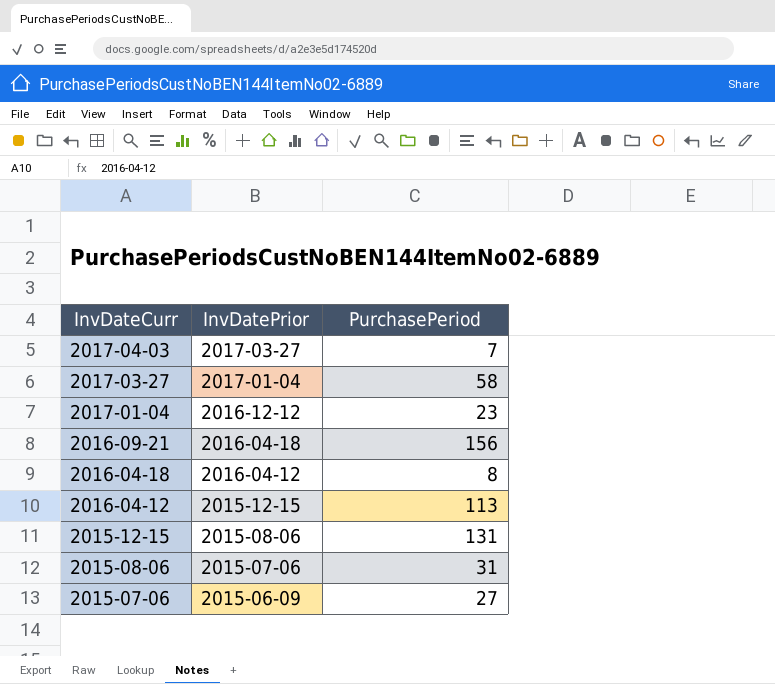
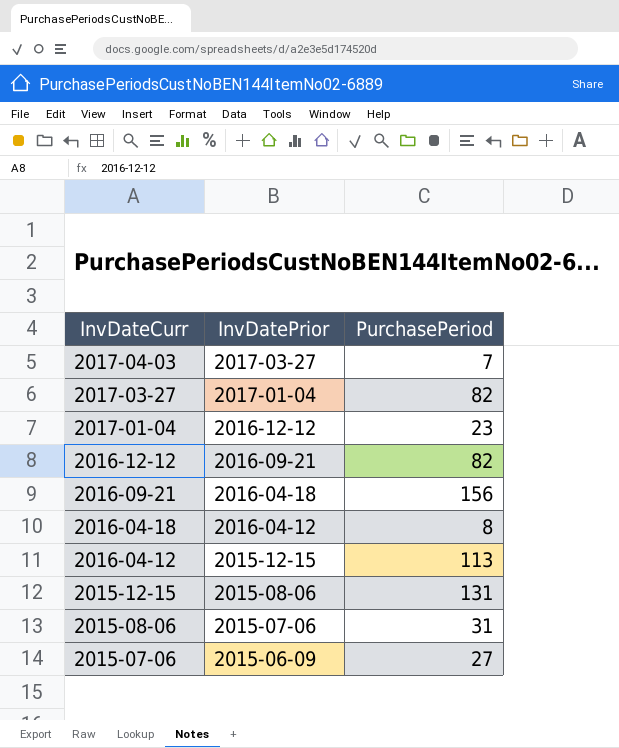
2017-03-27 | PurchasePeriod: 58 -> 82
row 2016-12-12: none -> 2016-09-21 | 82

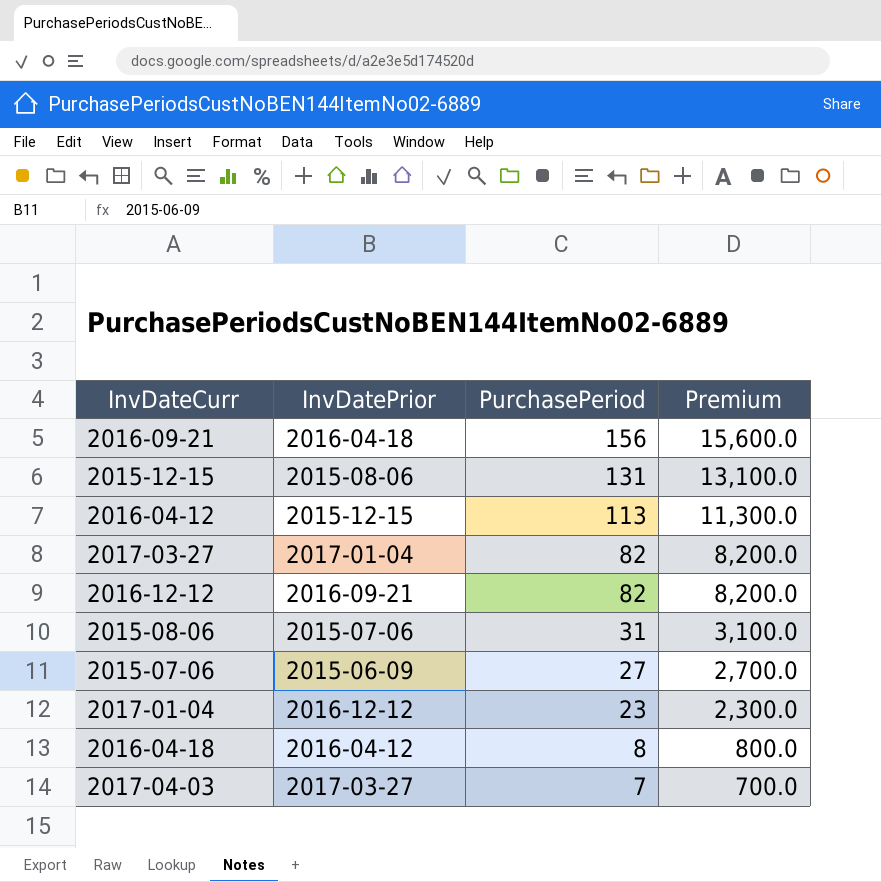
row order: InvDateCurr descending -> PurchasePeriod descending
column Premium | formula: none -> [PurchasePeriod] * 100

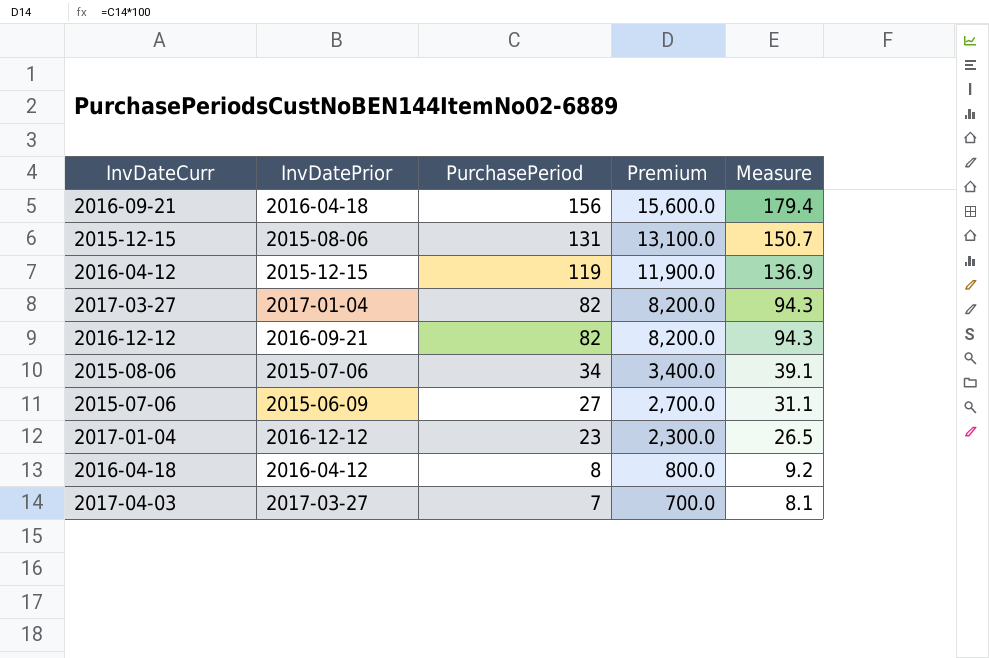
column Measure | formula: none -> [PurchasePeriod] * 1.15
2016-04-12 | PurchasePeriod: 113 -> 119
2016-04-12 | Premium: 11,300.0 -> 11,900.0
2015-08-06 | PurchasePeriod: 31 -> 34
2015-08-06 | Premium: 3,100.0 -> 3,400.0

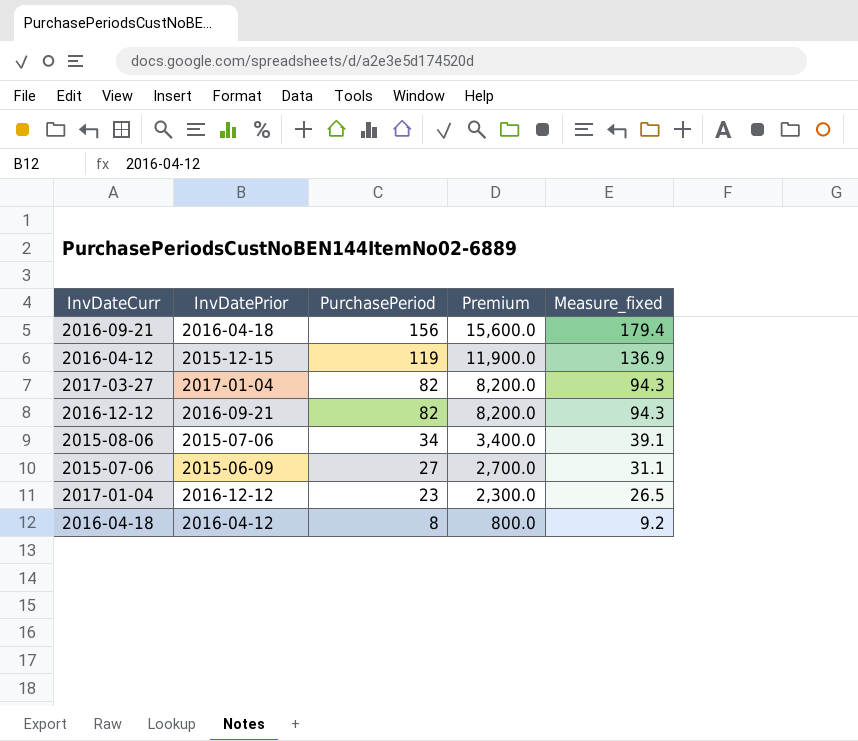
column name: Measure -> Measure_fixed
row 2015-12-15: 2015-08-06 | 131 | 13,100.0 | 150.7 -> none
row 2017-04-03: 2017-03-27 | 7 | 700.0 | 8.1 -> none

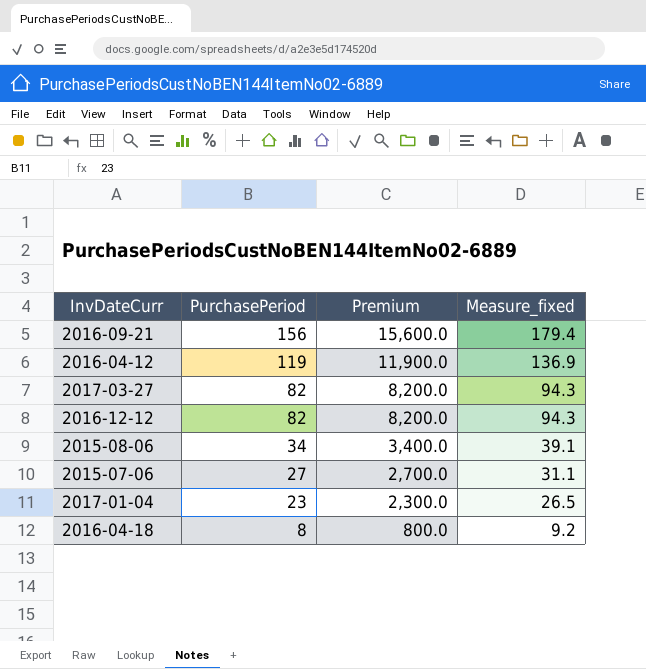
column InvDatePrior | position: 2 -> none

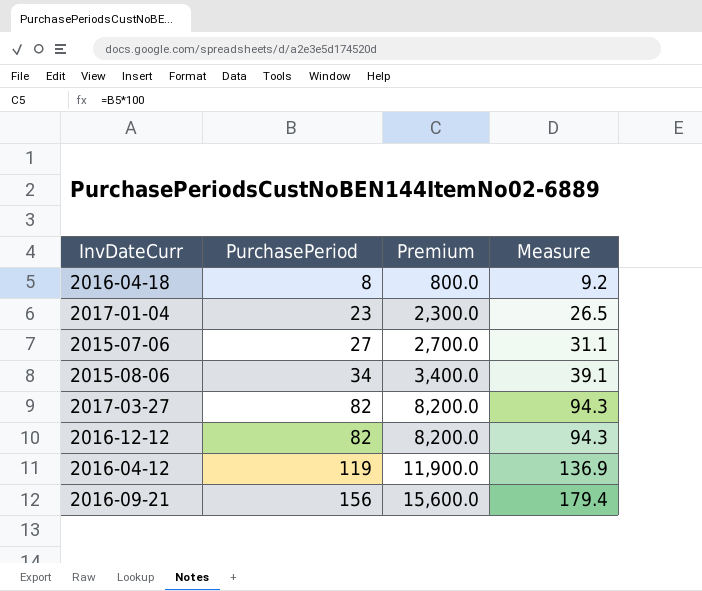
row order: PurchasePeriod descending -> PurchasePeriod ascending
column name: Measure_fixed -> Measure

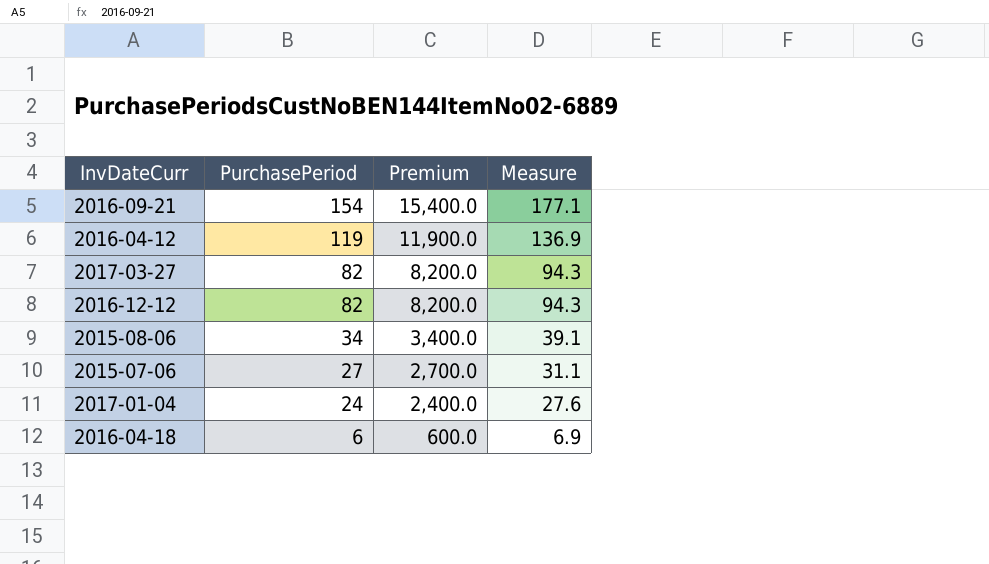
row order: PurchasePeriod ascending -> PurchasePeriod descending
2016-09-21 | PurchasePeriod: 156 -> 154
2016-09-21 | Premium: 15,600.0 -> 15,400.0
2016-09-21 | Measure: 179.4 -> 177.1
2017-01-04 | PurchasePeriod: 23 -> 24
2017-01-04 | Premium: 2,300.0 -> 2,400.0
2017-01-04 | Measure: 26.5 -> 27.6
2016-04-18 | PurchasePeriod: 8 -> 6
2016-04-18 | Premium: 800.0 -> 600.0
2016-04-18 | Measure: 9.2 -> 6.9

